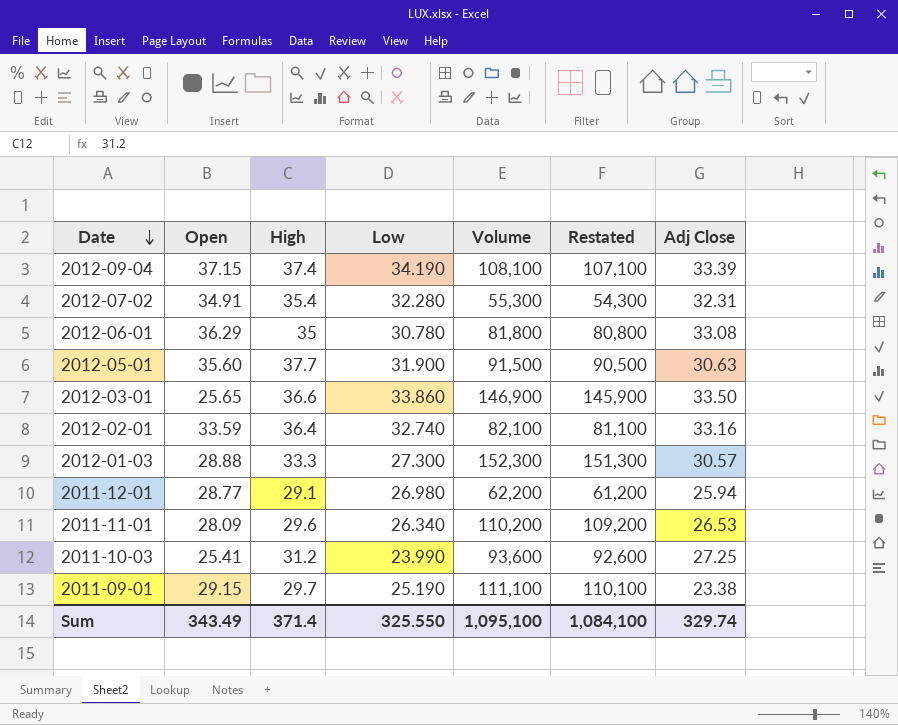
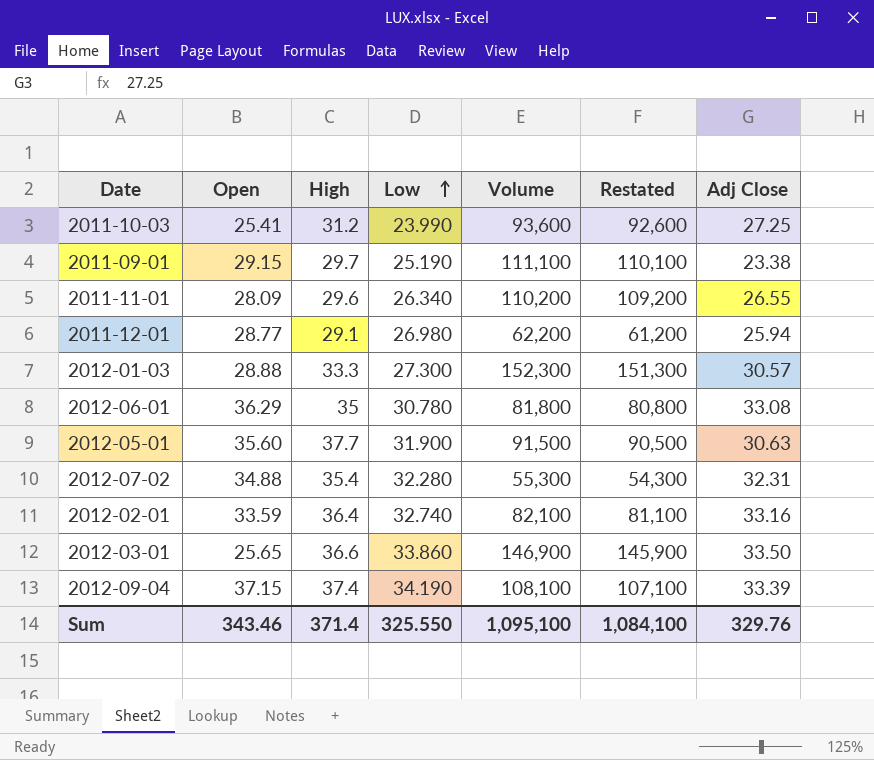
row order: Date descending -> Low ascending
2011-11-01 | Adj Close: 26.53 -> 26.55
2012-07-02 | Open: 34.91 -> 34.88
Sum | Open: 343.49 -> 343.46
Sum | Adj Close: 329.74 -> 329.76

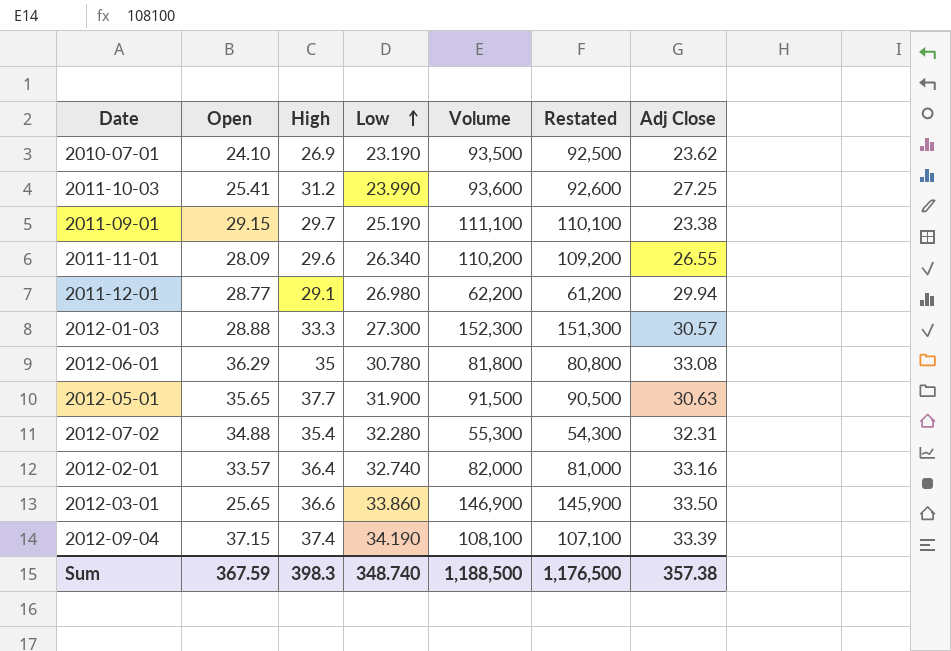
row 2010-07-01: none -> 24.10 | 26.9 | 23.190 | 93,500 | 92,500 | 23.62
2011-12-01 | Adj Close: 25.94 -> 29.94
2012-05-01 | Open: 35.60 -> 35.65
2012-02-01 | Open: 33.59 -> 33.57
2012-02-01 | Volume: 82,100 -> 82,000
2012-02-01 | Restated: 81,100 -> 81,000
Sum | Open: 343.46 -> 367.59
Sum | High: 371.4 -> 398.3
Sum | Low: 325.550 -> 348.740
Sum | Volume: 1,095,100 -> 1,188,500
Sum | Restated: 1,084,100 -> 1,176,500
Sum | Adj Close: 329.76 -> 357.38

